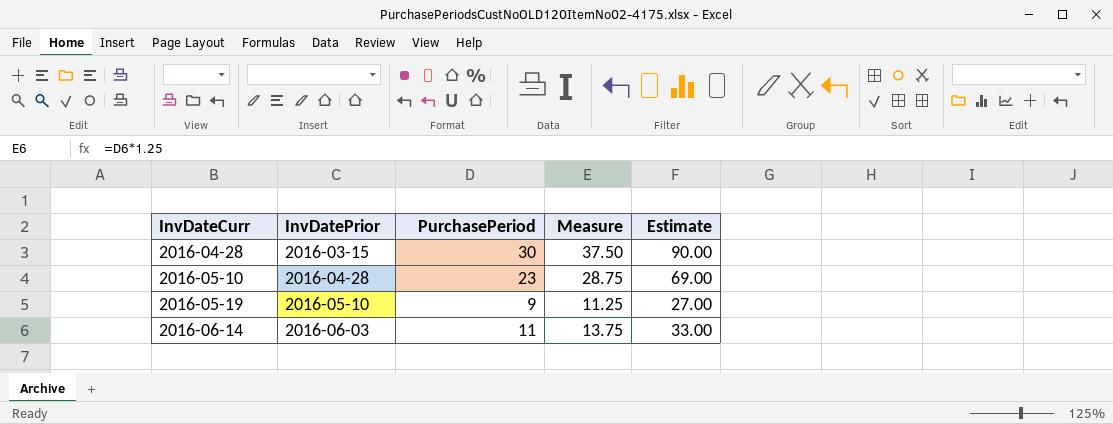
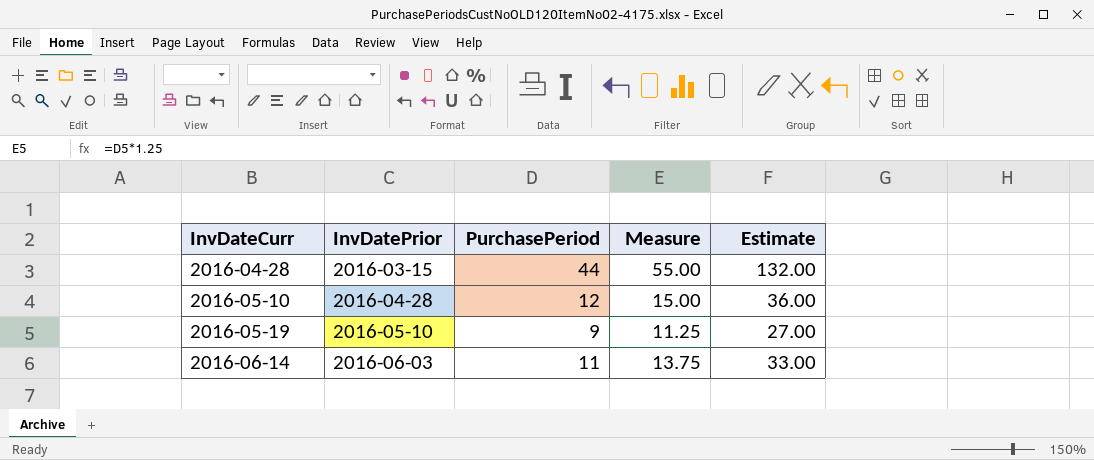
2016-04-28 | PurchasePeriod: 30 -> 44
2016-04-28 | Measure: 37.50 -> 55.00
2016-04-28 | Estimate: 90.00 -> 132.00
2016-05-10 | PurchasePeriod: 23 -> 12
2016-05-10 | Measure: 28.75 -> 15.00
2016-05-10 | Estimate: 69.00 -> 36.00

